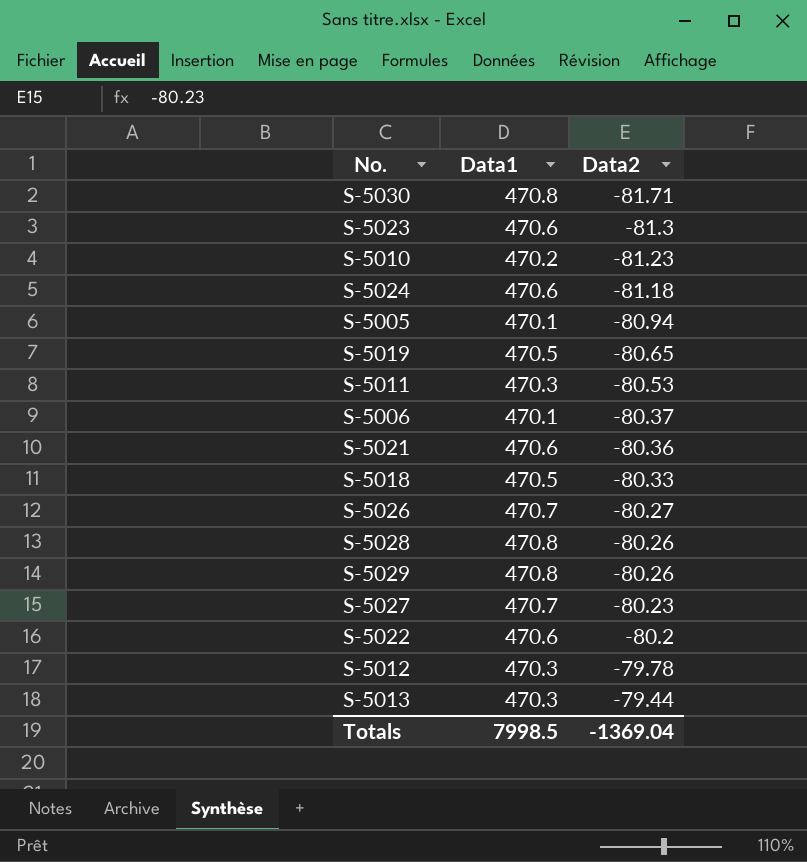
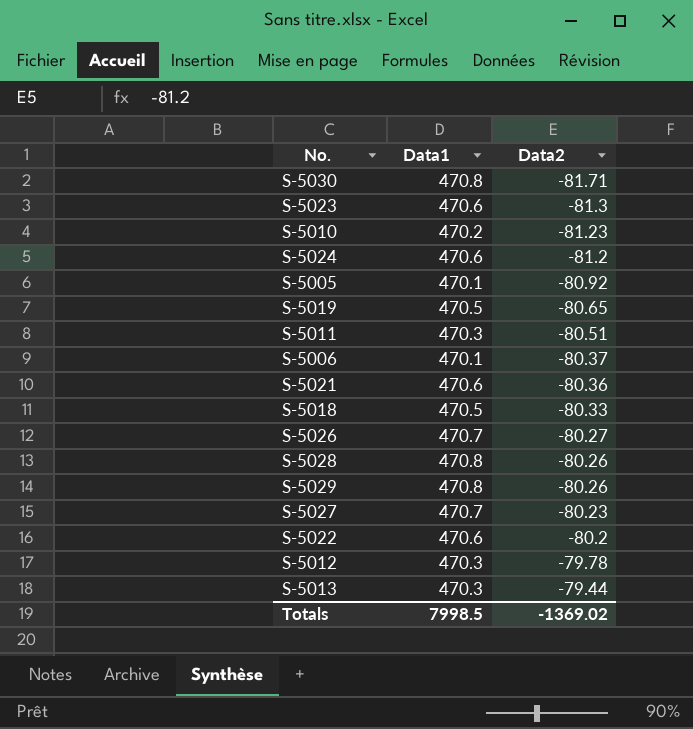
S-5024 | Data2: -81.18 -> -81.2
S-5005 | Data2: -80.94 -> -80.92
S-5011 | Data2: -80.53 -> -80.51
Totals | Data2: -1369.04 -> -1369.02

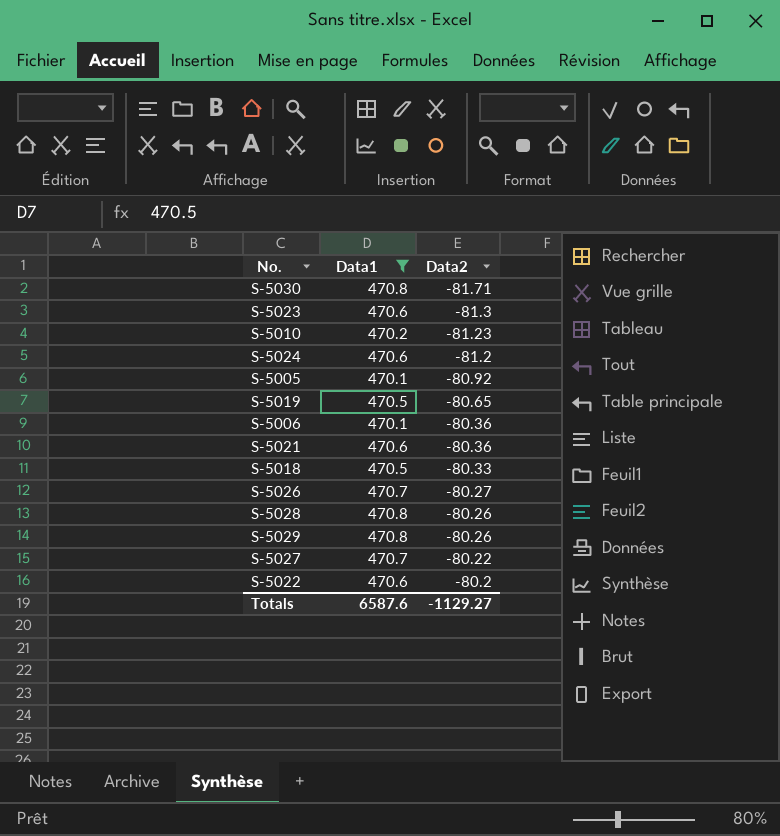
filter: none -> Data1 != 470.3
S-5006 | Data2: -80.37 -> -80.36
S-5027 | Data2: -80.23 -> -80.22
Totals | Data1: 7998.5 -> 6587.6
Totals | Data2: -1369.02 -> -1129.27

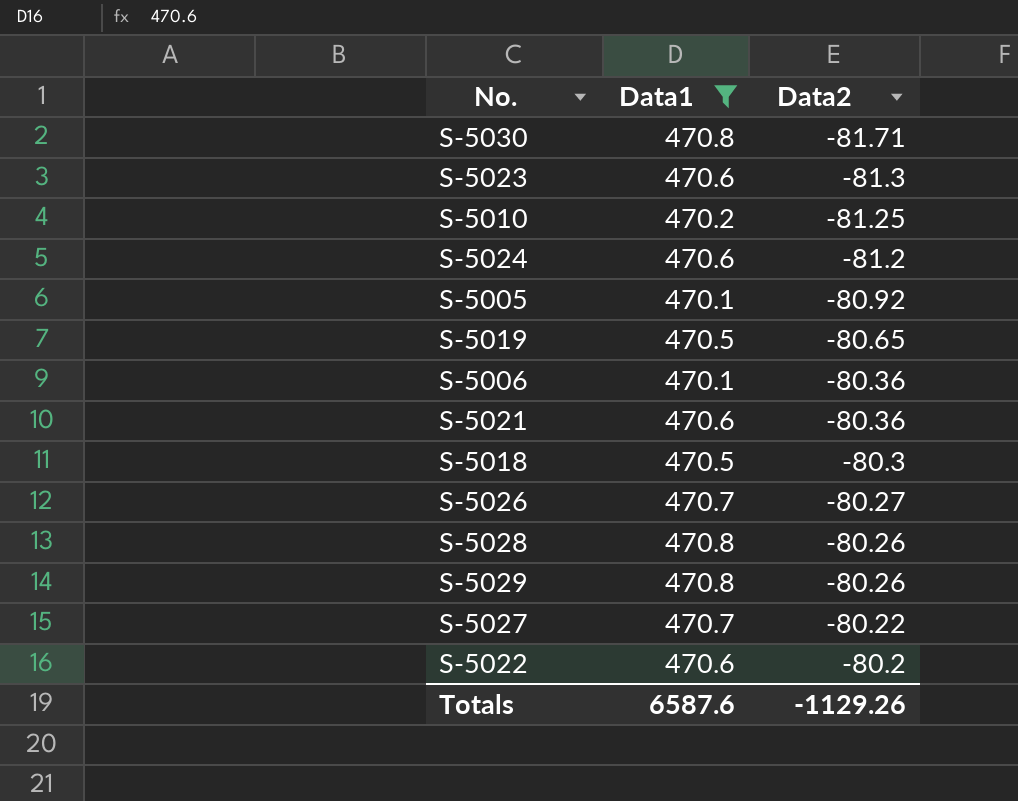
S-5010 | Data2: -81.23 -> -81.25
S-5018 | Data2: -80.33 -> -80.3
Totals | Data2: -1129.27 -> -1129.26

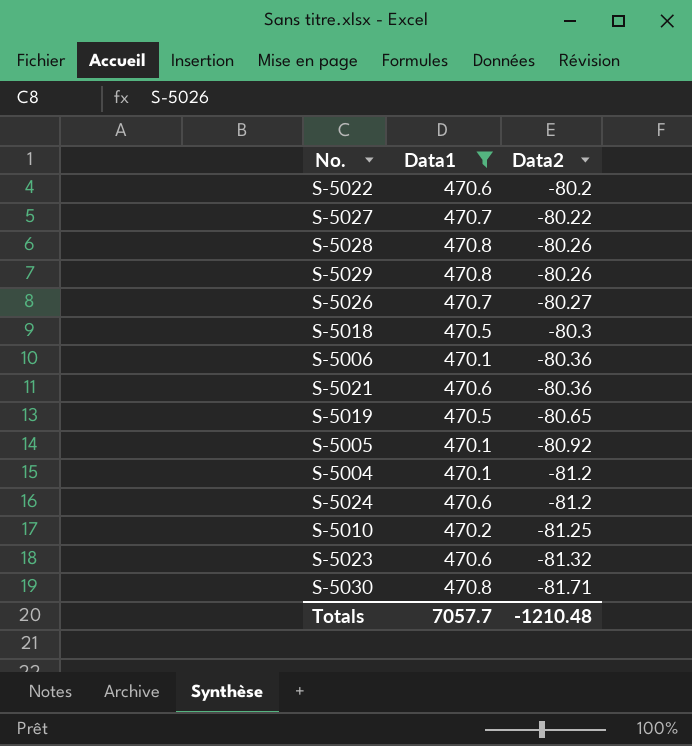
row order: Data2 ascending -> Data2 descending
row S-5004: none -> 470.1 | -81.2
S-5023 | Data2: -81.3 -> -81.32
Totals | Data1: 6587.6 -> 7057.7
Totals | Data2: -1129.26 -> -1210.48

